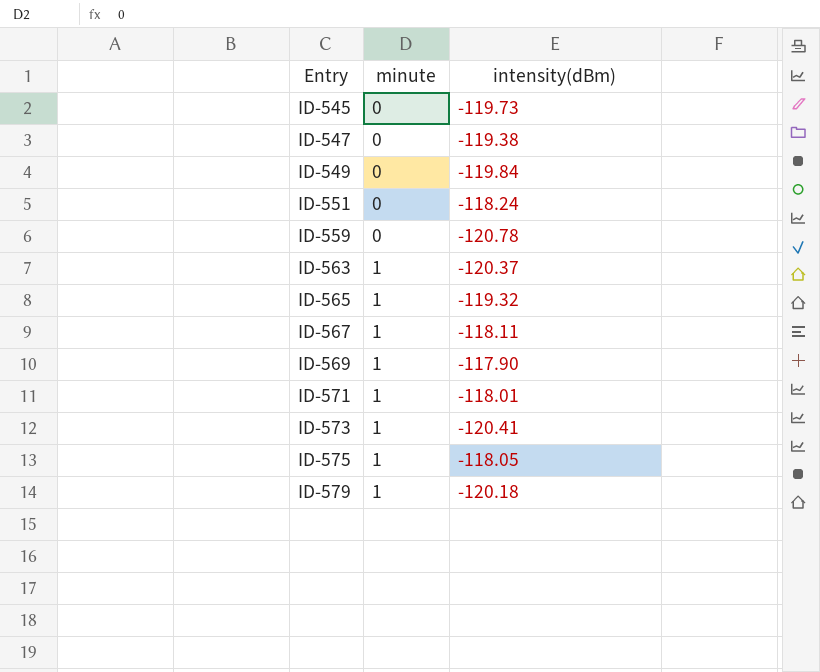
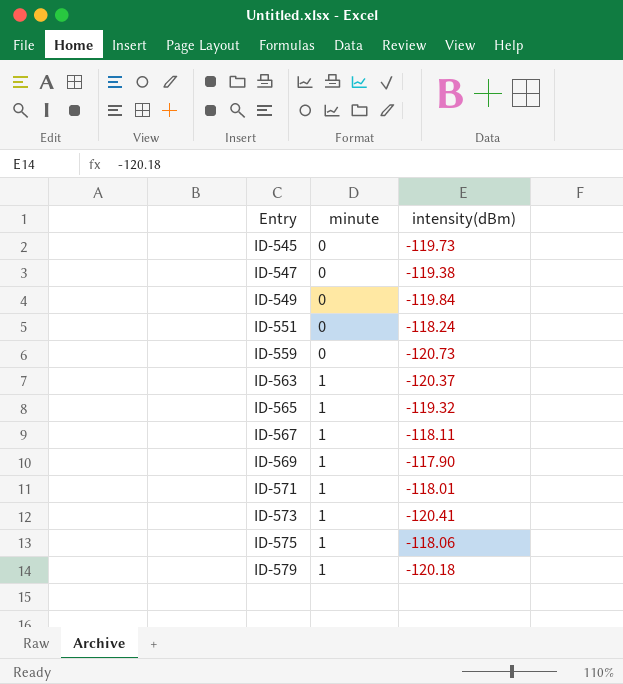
ID-559 | intensity(dBm): -120.78 -> -120.73
ID-575 | intensity(dBm): -118.05 -> -118.06

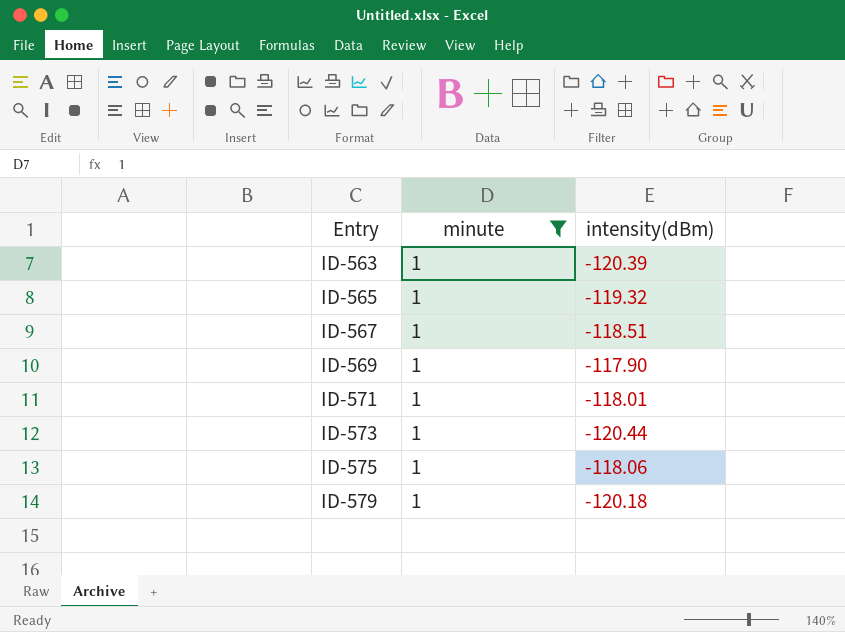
filter: none -> minute = 1
ID-563 | intensity(dBm): -120.37 -> -120.39
ID-567 | intensity(dBm): -118.11 -> -118.51
ID-573 | intensity(dBm): -120.41 -> -120.44

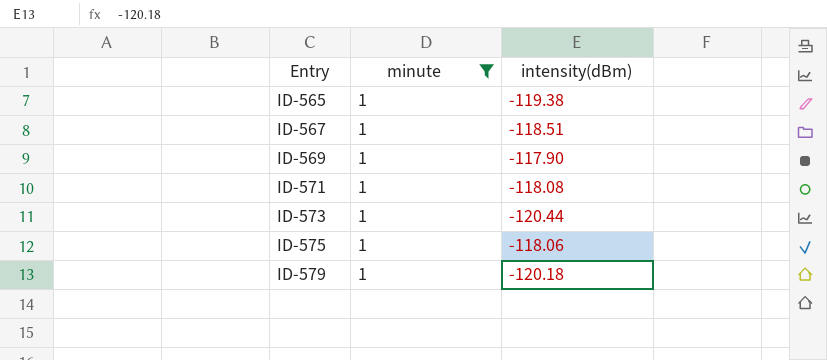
row ID-563: 1 | -120.39 -> none
ID-565 | intensity(dBm): -119.32 -> -119.38
ID-571 | intensity(dBm): -118.01 -> -118.08

